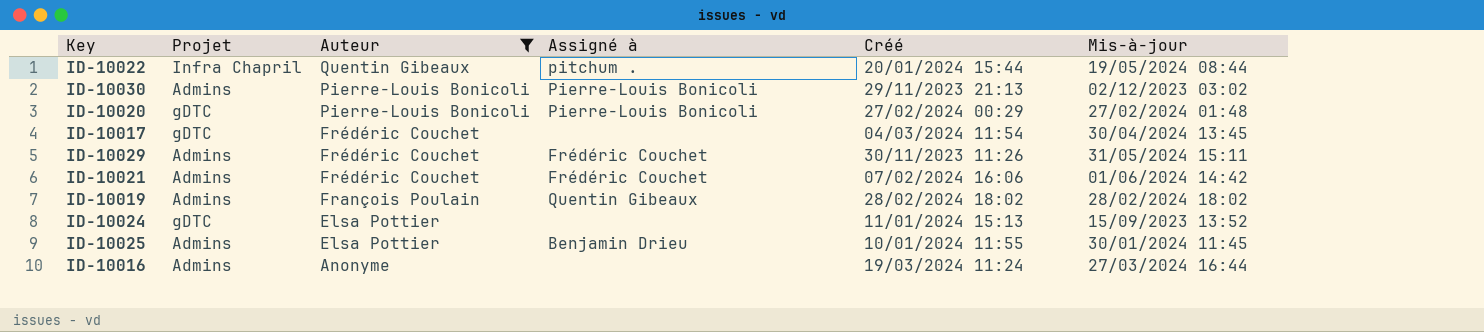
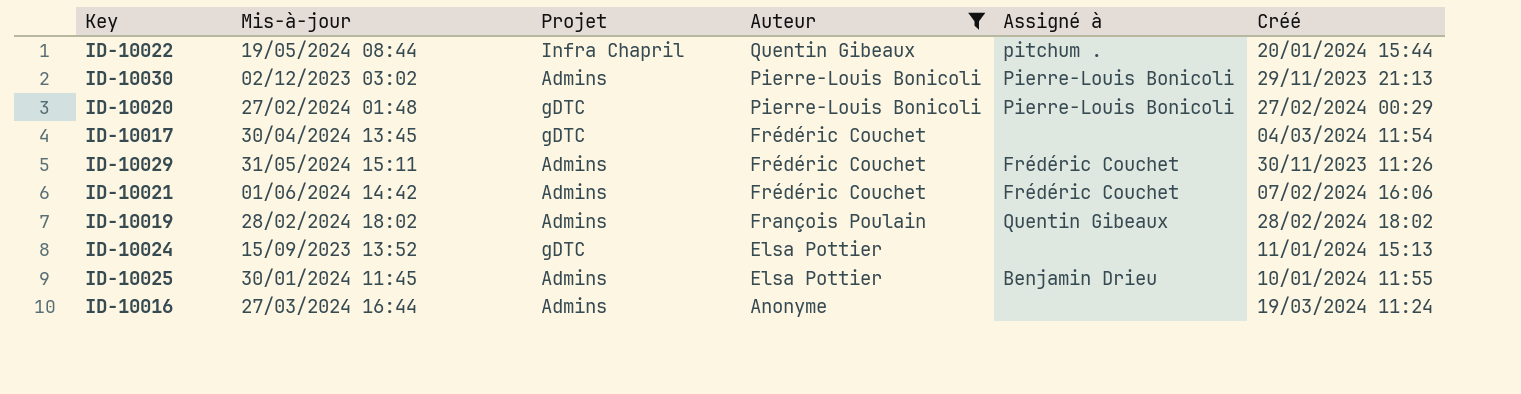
column Mis-à-jour | position: 6 -> 2

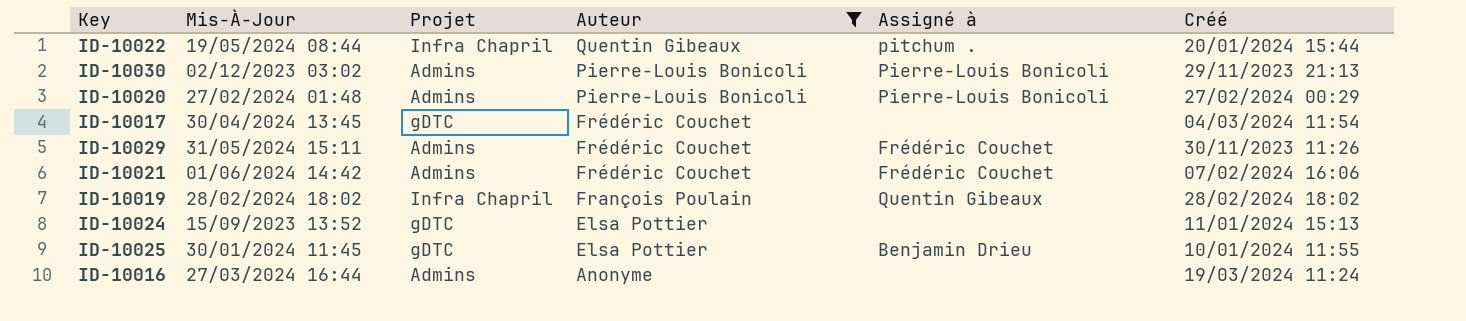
column name: Mis-à-jour -> Mis-À-Jour
ID-10020 | Projet: gDTC -> Admins
ID-10019 | Projet: Admins -> Infra Chapril
ID-10025 | Projet: Admins -> gDTC

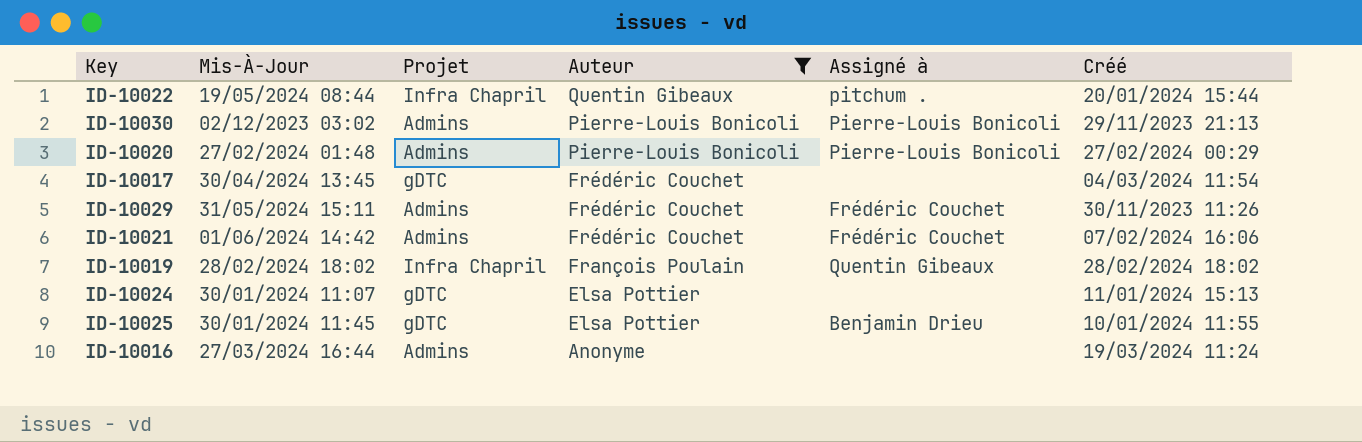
ID-10024 | Mis-À-Jour: 15/09/2023 13:52 -> 30/01/2024 11:07

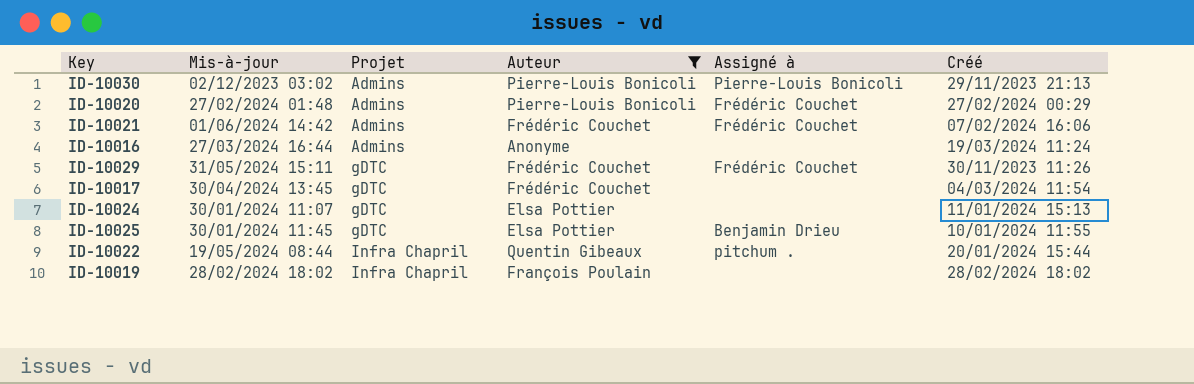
row order: Auteur descending -> Projet ascending
column name: Mis-À-Jour -> Mis-à-jour
ID-10020 | Assigné à: Pierre-Louis Bonicoli -> Frédéric Couchet
ID-10029 | Projet: Admins -> gDTC
ID-10019 | Assigné à: Quentin Gibeaux -> none

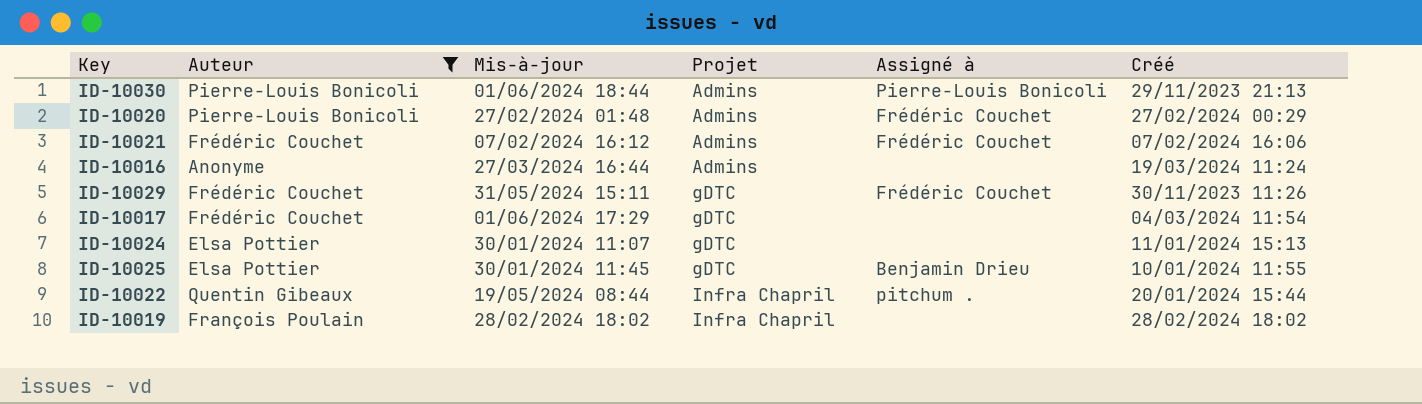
column Auteur | position: 4 -> 2
ID-10030 | Mis-à-jour: 02/12/2023 03:02 -> 01/06/2024 18:44
ID-10021 | Mis-à-jour: 01/06/2024 14:42 -> 07/02/2024 16:12
ID-10017 | Mis-à-jour: 30/04/2024 13:45 -> 01/06/2024 17:29

